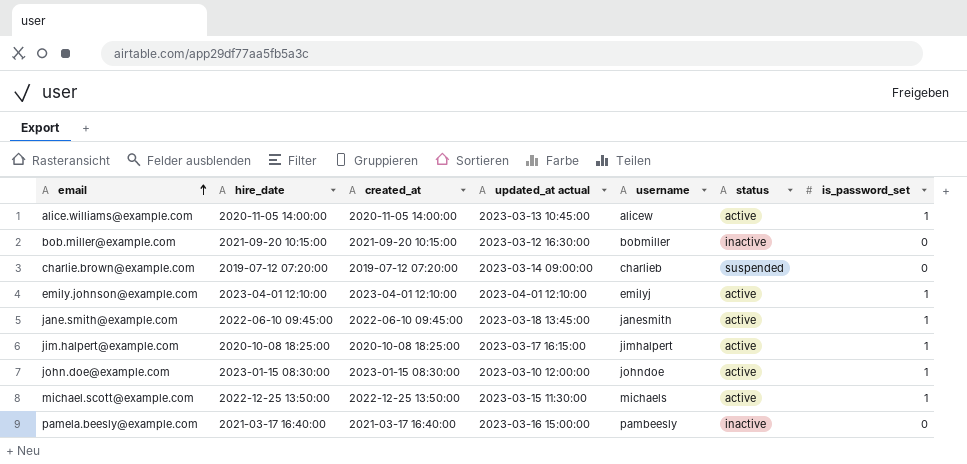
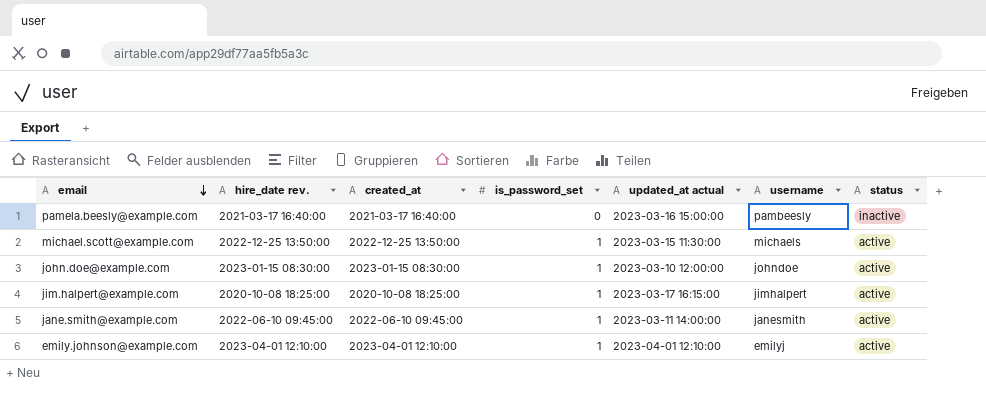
row order: email ascending -> email descending
column name: hire_date -> hire_date rev.
column is_password_set | position: 7 -> 4
row alice.williams@example.com: 2020-11-05 14:00:00 | 2020-11-05 14:00:00 | 2023-03-13 10:45:00 | alicew | active | 1 -> none
row bob.miller@example.com: 2021-09-20 10:15:00 | 2021-09-20 10:15:00 | 2023-03-12 16:30:00 | bobmiller | inactive | 0 -> none
row charlie.brown@example.com: 2019-07-12 07:20:00 | 2019-07-12 07:20:00 | 2023-03-14 09:00:00 | charlieb | suspended | 0 -> none
jane.smith@example.com | updated_at actual: 2023-03-18 13:45:00 -> 2023-03-11 14:00:00

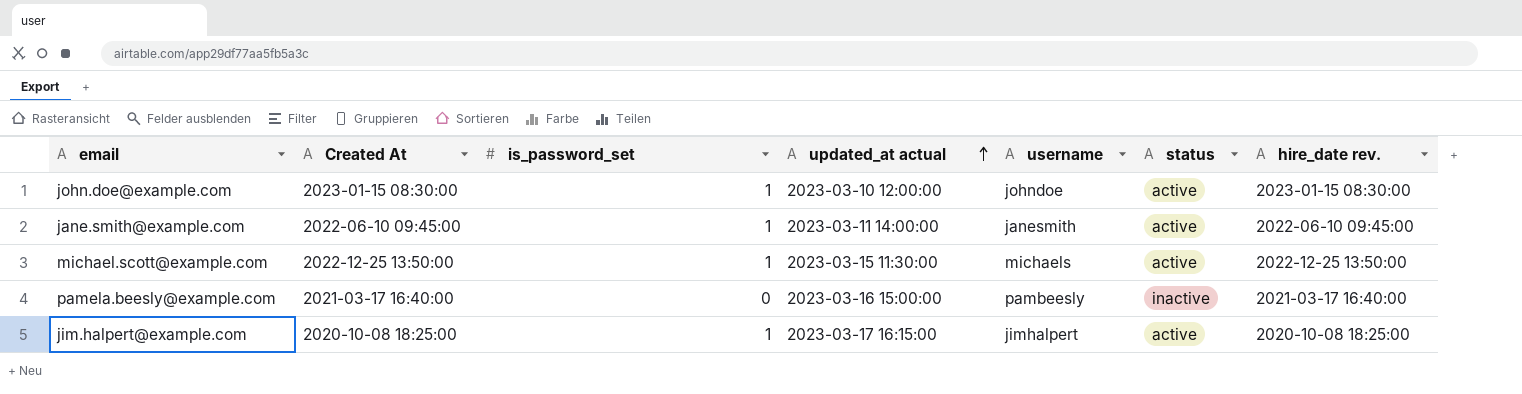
row order: email descending -> updated_at actual ascending
column name: created_at -> Created At
column hire_date rev. | position: 2 -> 7
row emily.johnson@example.com: 2023-04-01 12:10:00 | 2023-04-01 12:10:00 | 1 | 2023-04-01 12:10:00 | emilyj | active -> none

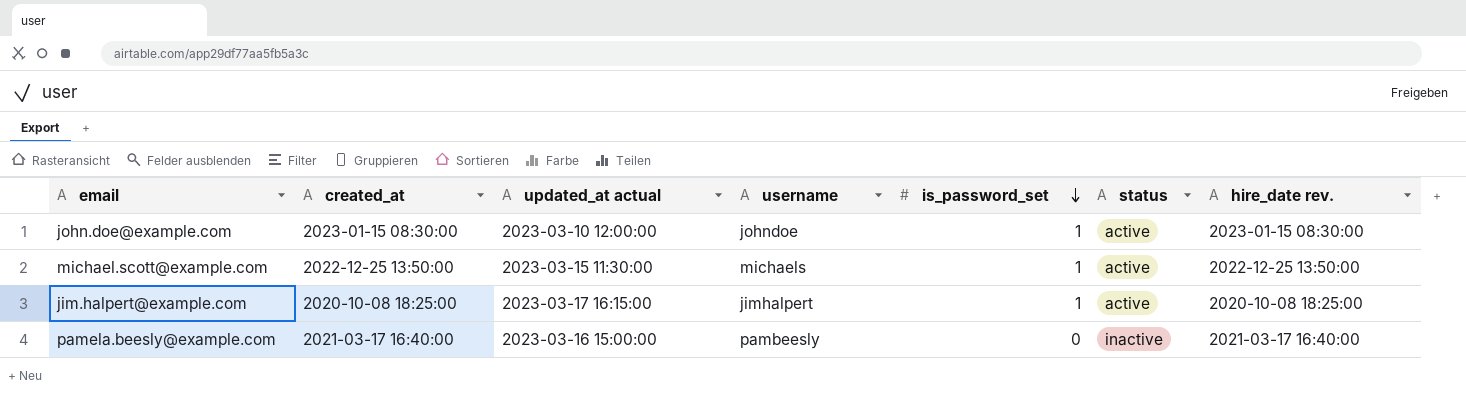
row order: updated_at actual ascending -> is_password_set descending
column name: Created At -> created_at
column is_password_set | position: 3 -> 5
row jane.smith@example.com: 2022-06-10 09:45:00 | 1 | 2023-03-11 14:00:00 | janesmith | active | 2022-06-10 09:45:00 -> none

